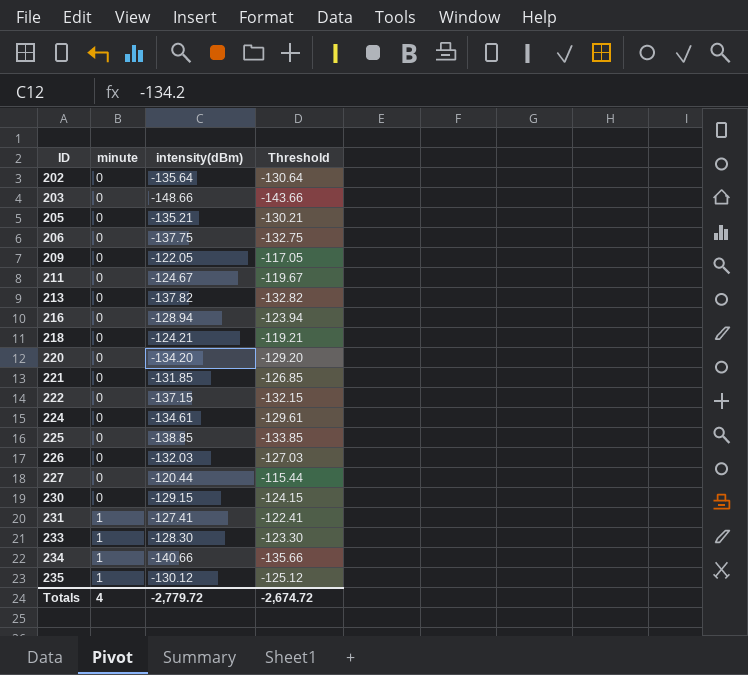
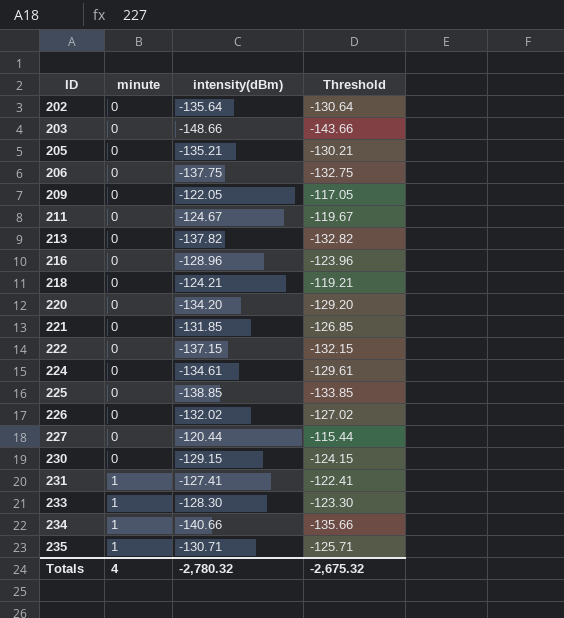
216 | intensity(dBm): -128.94 -> -128.96
216 | Threshold: -123.94 -> -123.96
226 | intensity(dBm): -132.03 -> -132.02
226 | Threshold: -127.03 -> -127.02
235 | intensity(dBm): -130.12 -> -130.71
235 | Threshold: -125.12 -> -125.71
Totals | intensity(dBm): -2,779.72 -> -2,780.32
Totals | Threshold: -2,674.72 -> -2,675.32

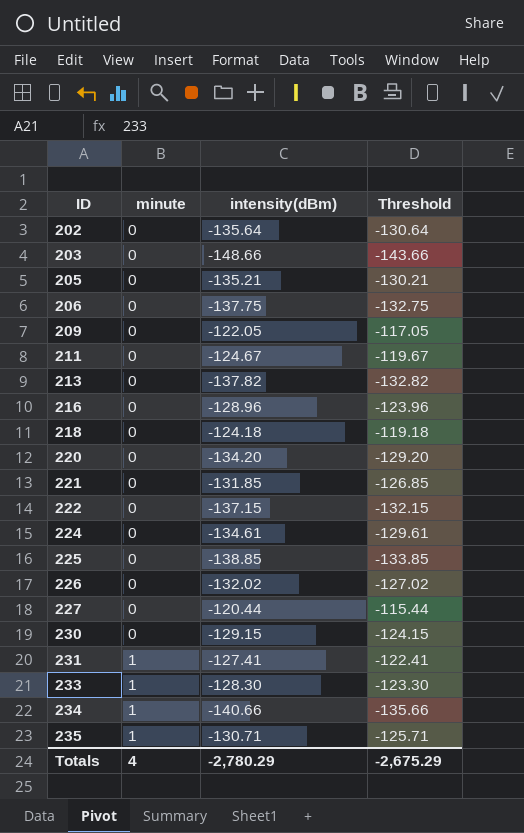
218 | intensity(dBm): -124.21 -> -124.18
218 | Threshold: -119.21 -> -119.18
Totals | intensity(dBm): -2,780.32 -> -2,780.29
Totals | Threshold: -2,675.32 -> -2,675.29

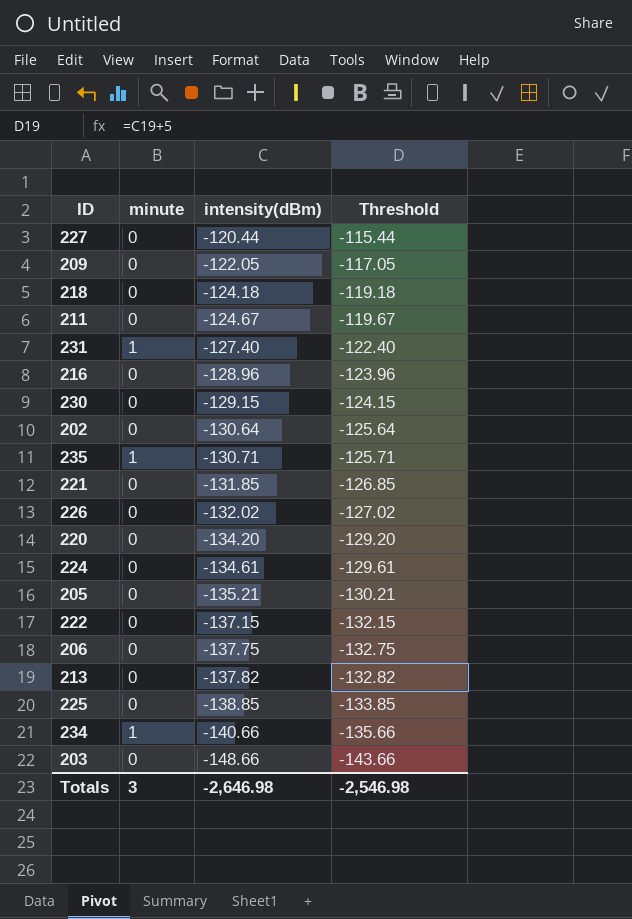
row order: ID ascending -> intensity(dBm) descending
row 233: 1 | -128.30 | -123.30 -> none
231 | intensity(dBm): -127.41 -> -127.40
231 | Threshold: -122.41 -> -122.40
202 | intensity(dBm): -135.64 -> -130.64
202 | Threshold: -130.64 -> -125.64
Totals | minute: 4 -> 3
Totals | intensity(dBm): -2,780.29 -> -2,646.98
Totals | Threshold: -2,675.29 -> -2,546.98

